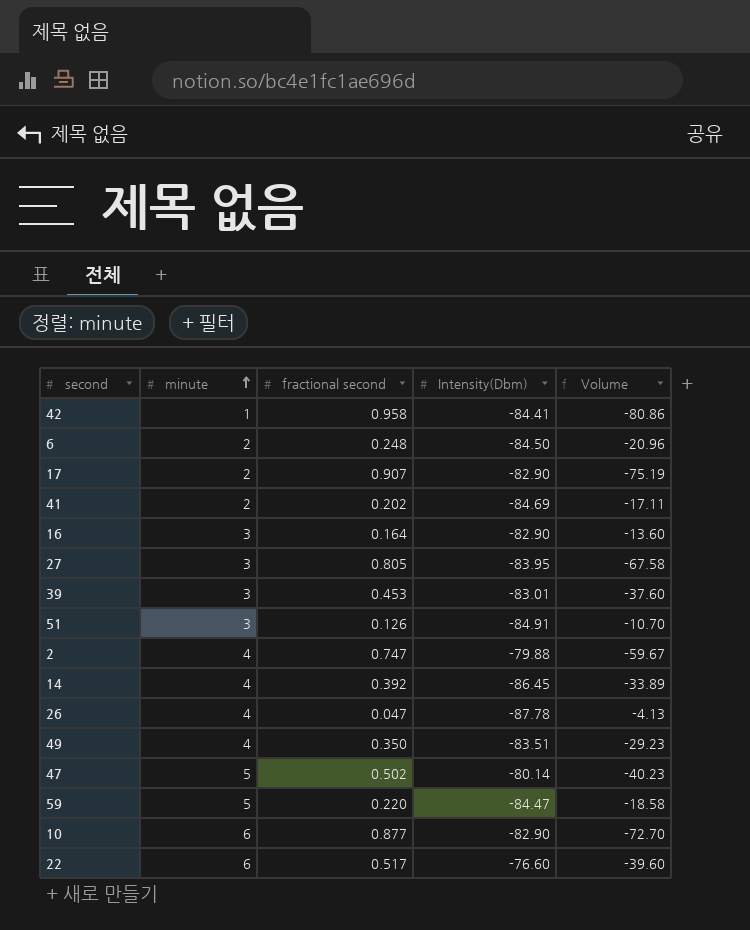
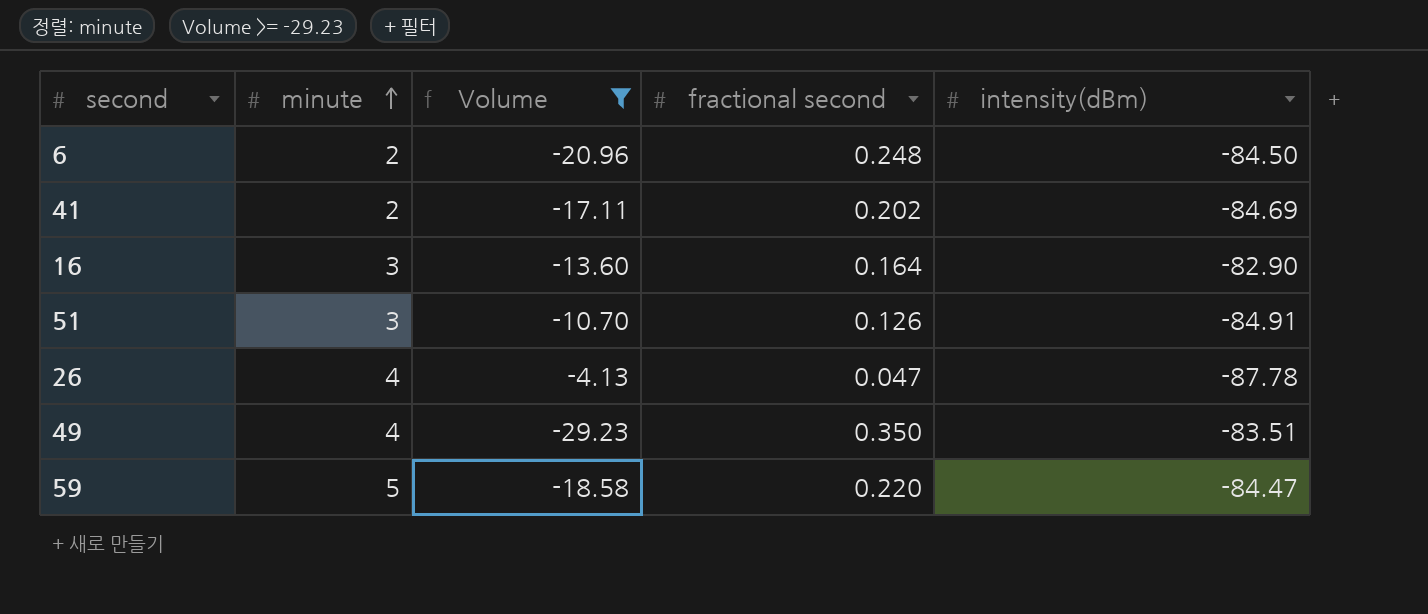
filter: none -> Volume >= -29.23
column Volume | position: 5 -> 3
column name: Intensity(Dbm) -> intensity(dBm)

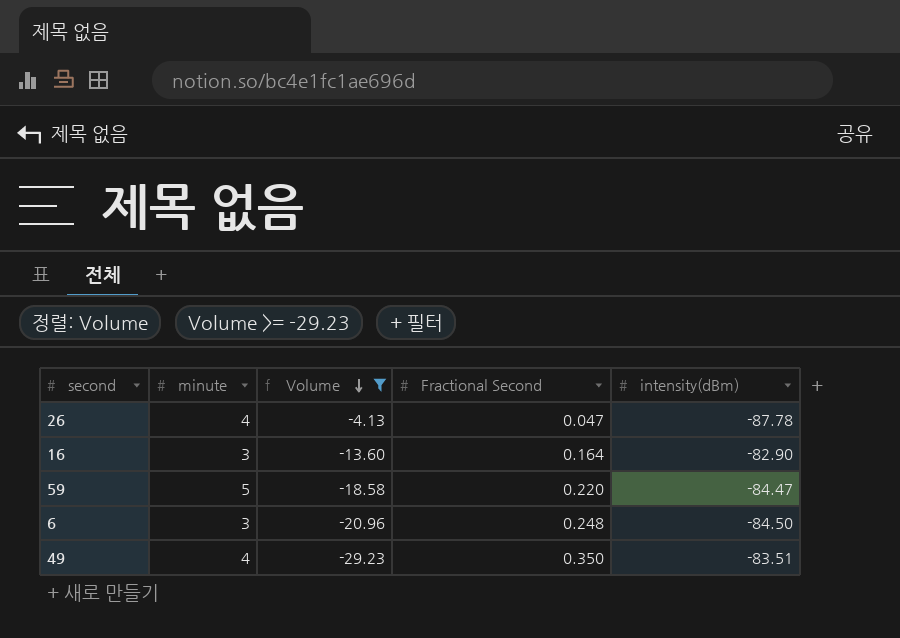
row order: minute ascending -> Volume descending
column name: fractional second -> Fractional Second
row 41: 2 | -17.11 | 0.202 | -84.69 -> none
row 51: 3 | -10.70 | 0.126 | -84.91 -> none
6 | minute: 2 -> 3

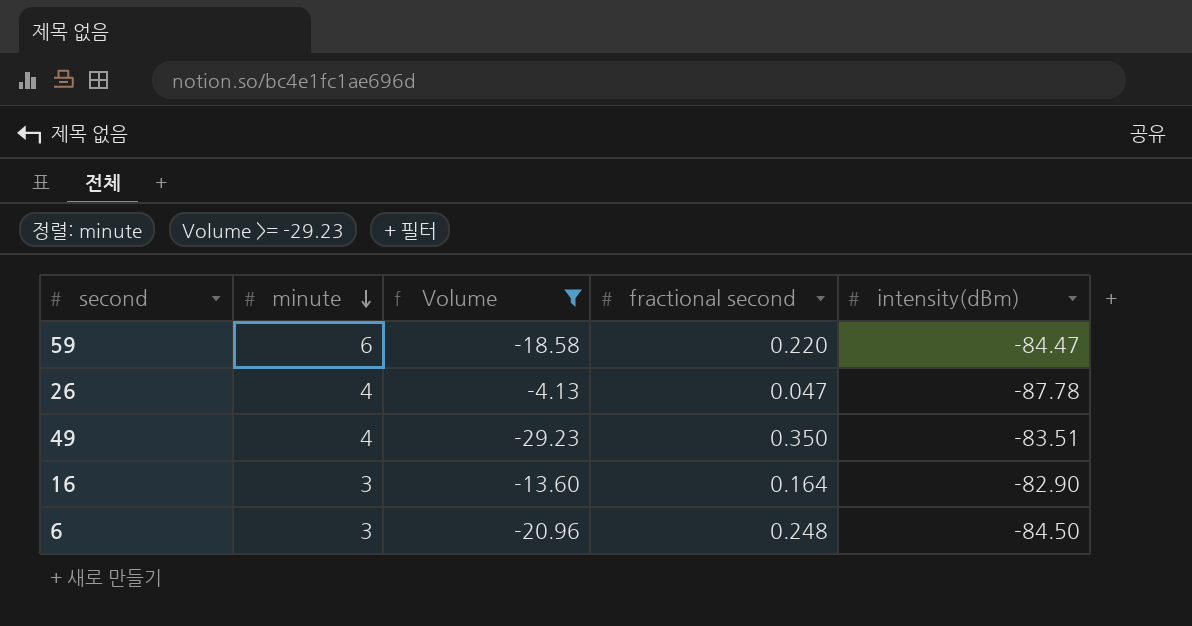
row order: Volume descending -> minute descending
column name: Fractional Second -> fractional second
59 | minute: 5 -> 6

